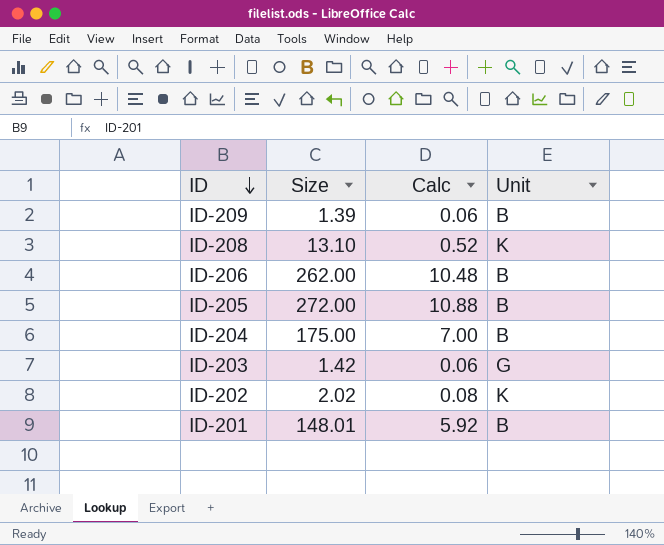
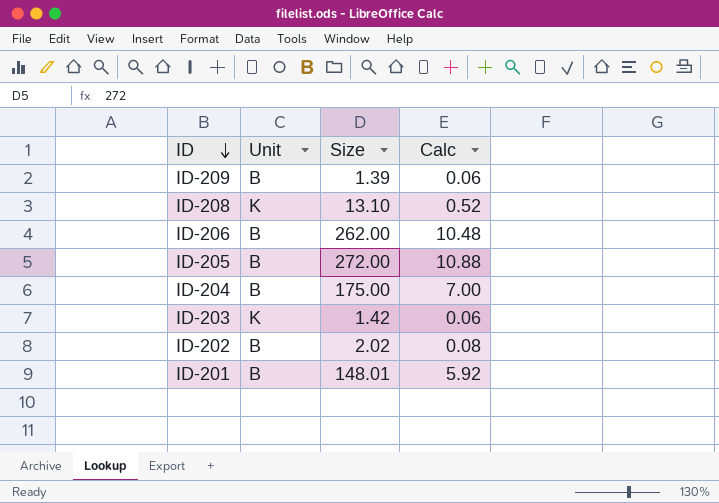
column Unit | position: 4 -> 2
ID-203 | Unit: G -> K
ID-202 | Unit: K -> B

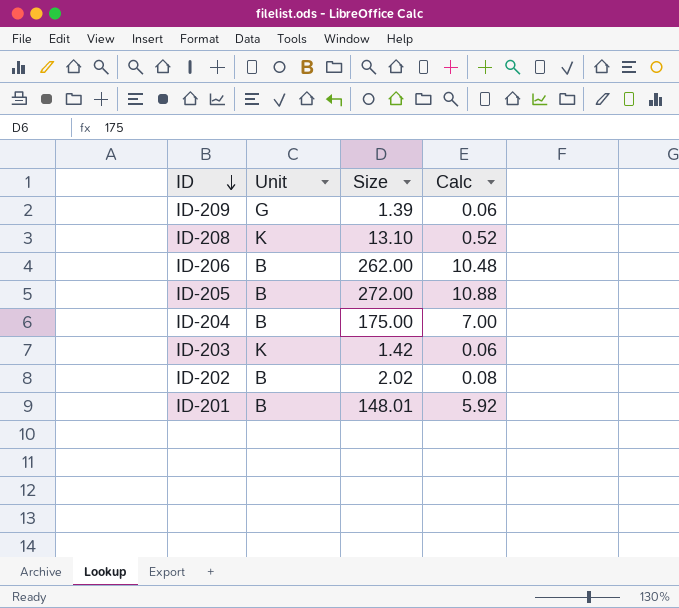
ID-209 | Unit: B -> G

